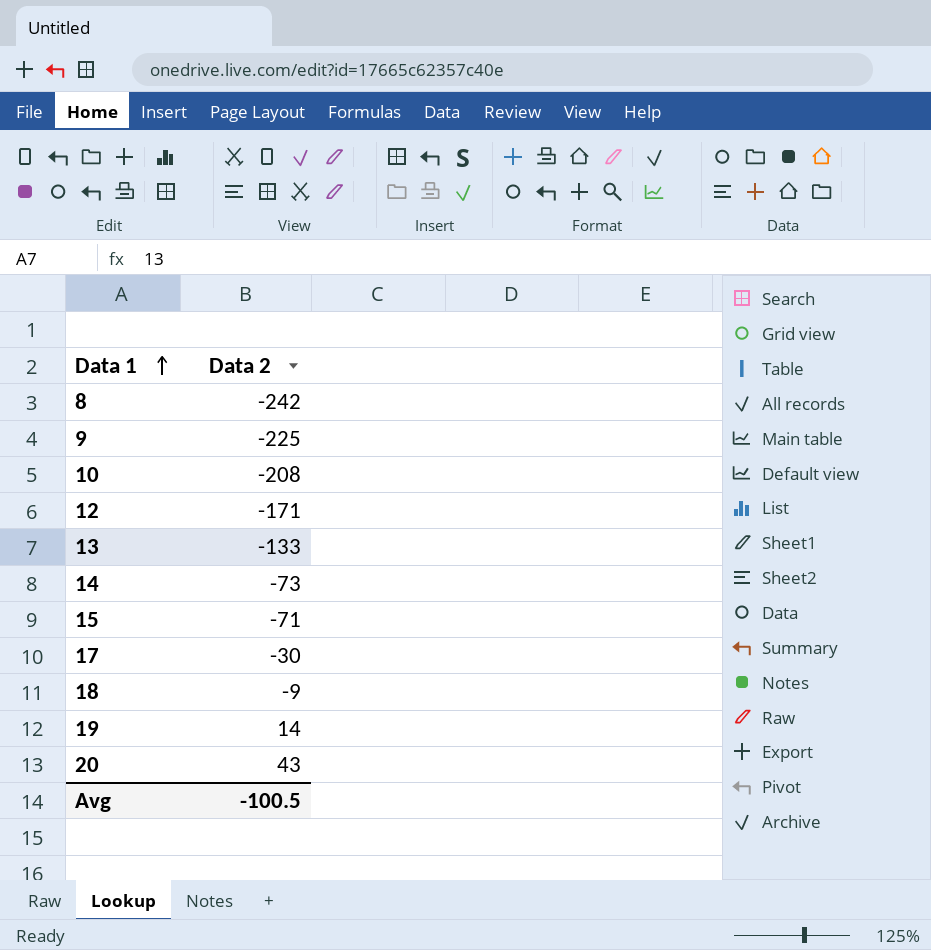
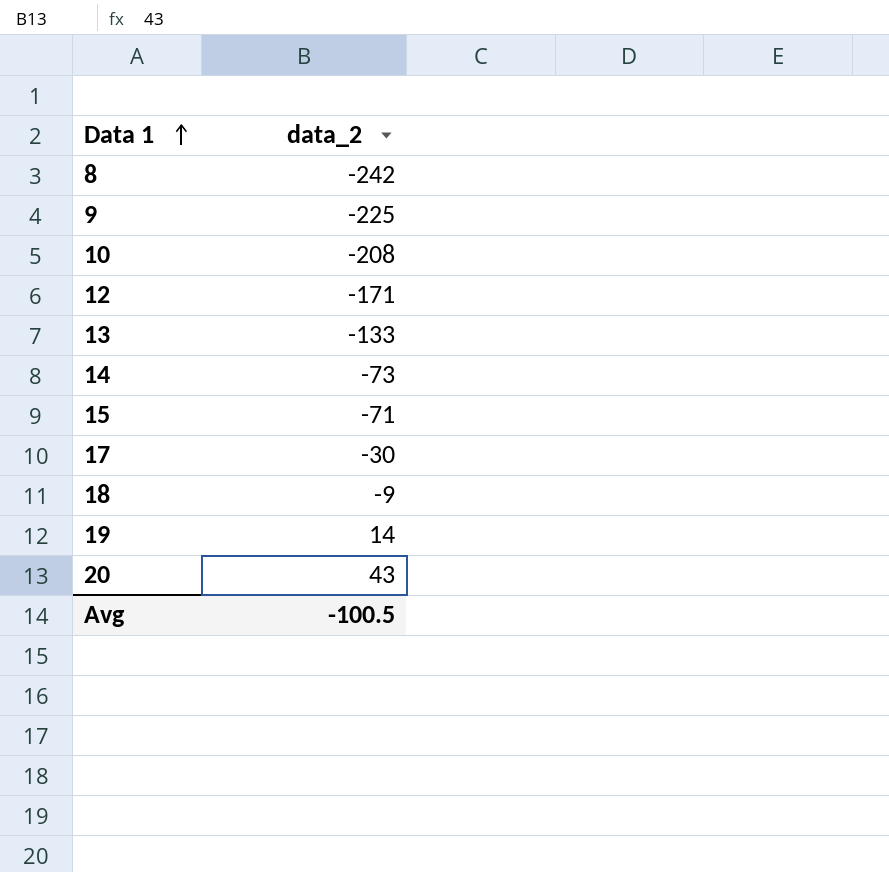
column name: Data 2 -> data_2

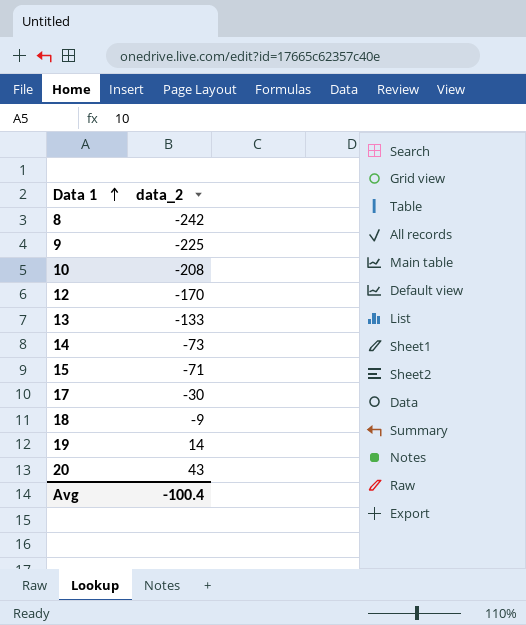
12 | data_2: -171 -> -170
Avg | data_2: -100.5 -> -100.4

